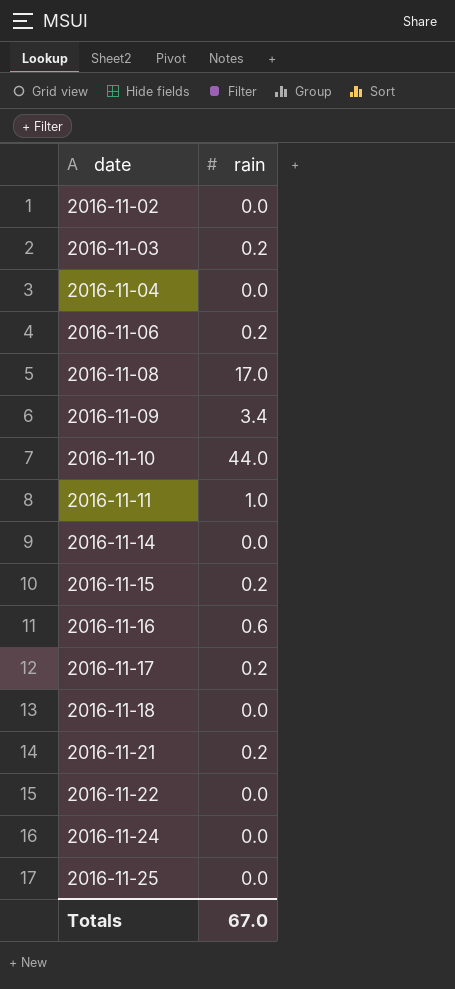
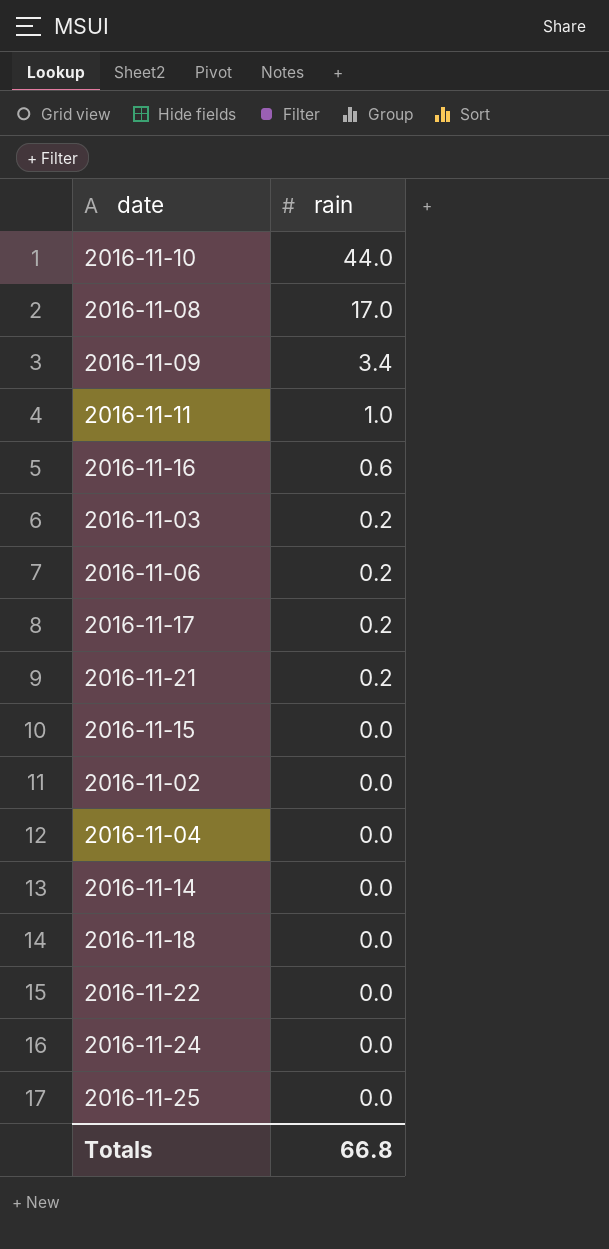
row order: date ascending -> rain descending
2016-11-15 | rain: 0.2 -> 0.0
Totals | rain: 67.0 -> 66.8

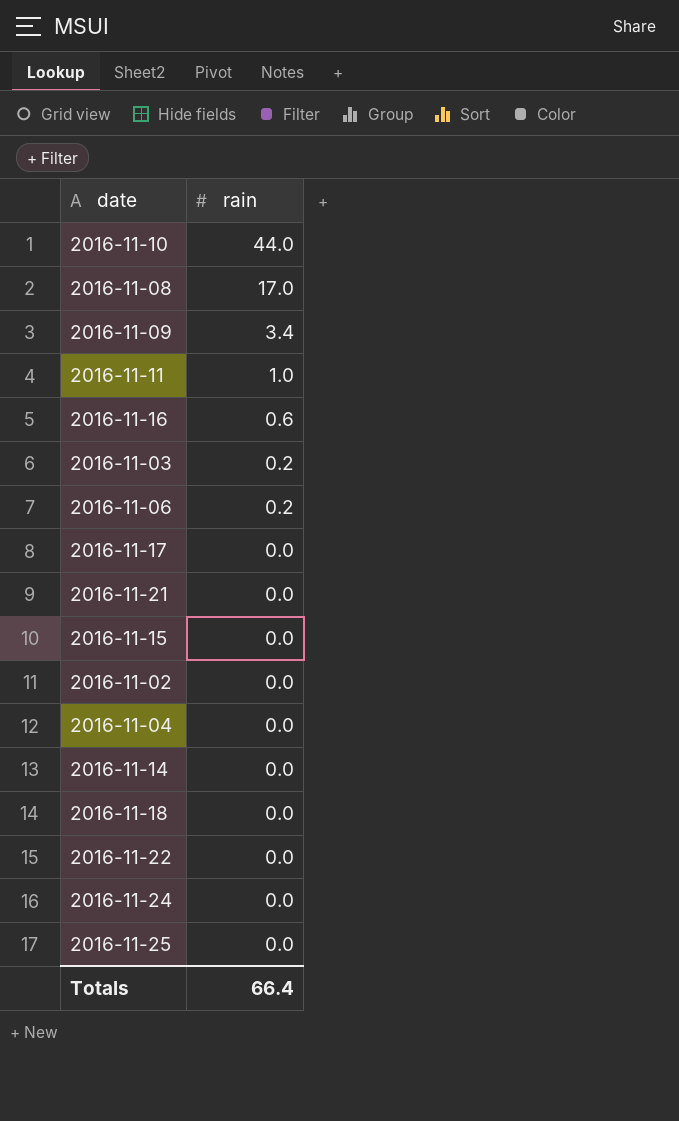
2016-11-17 | rain: 0.2 -> 0.0
2016-11-21 | rain: 0.2 -> 0.0
Totals | rain: 66.8 -> 66.4

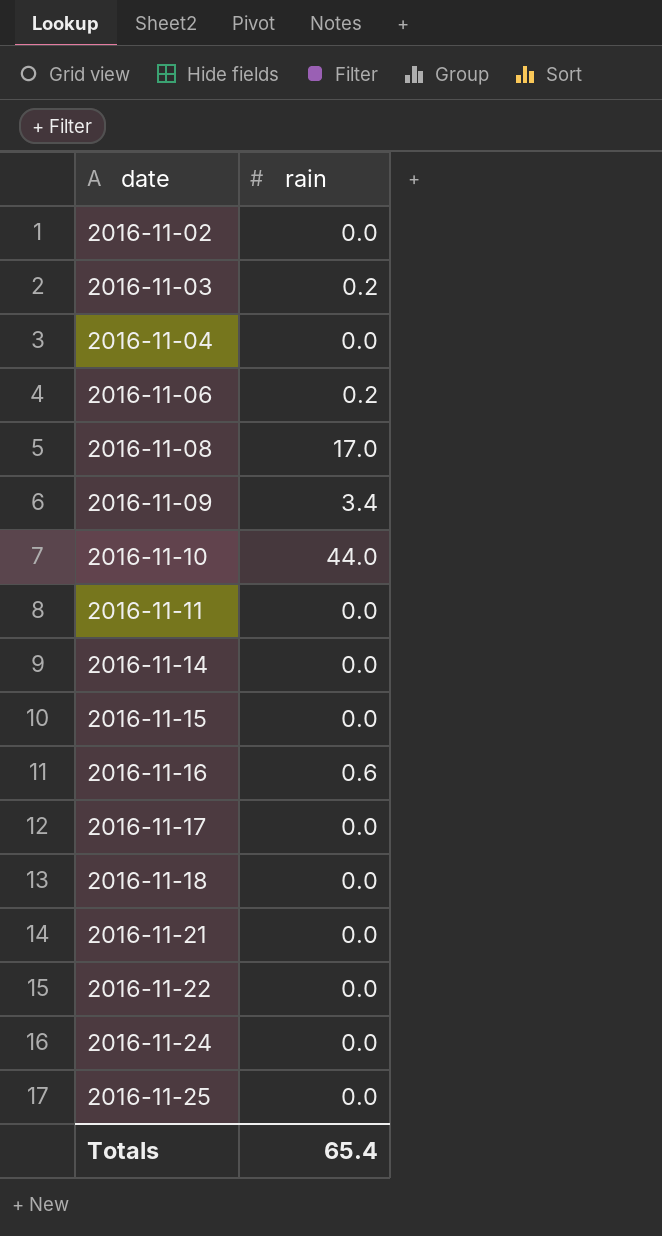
row order: rain descending -> date ascending
2016-11-11 | rain: 1.0 -> 0.0
Totals | rain: 66.4 -> 65.4

